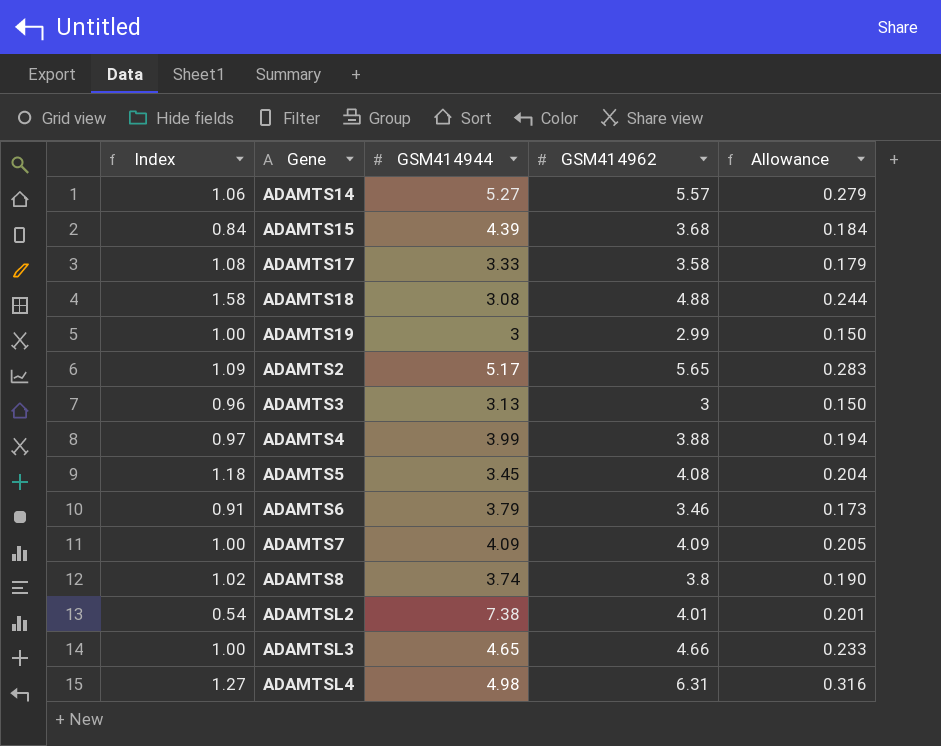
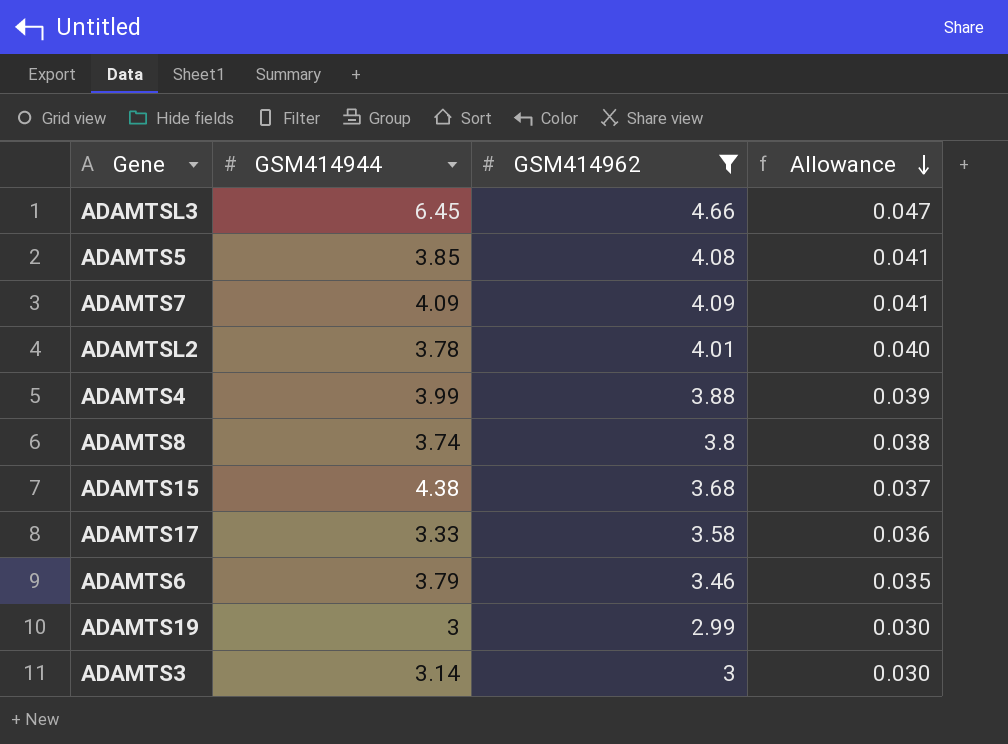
filter: none -> GSM414962 <= 4.66
row order: none -> Allowance descending
column Index | formula: [GSM414962] / [GSM414944] -> none
column Allowance | formula: [GSM414962] * 0.05 -> [GSM414962] * 0.01
ADAMTSL3 | GSM414944: 4.65 -> 6.45
ADAMTS5 | GSM414944: 3.45 -> 3.85
ADAMTSL2 | GSM414944: 7.38 -> 3.78
ADAMTS15 | GSM414944: 4.39 -> 4.38
ADAMTS3 | GSM414944: 3.13 -> 3.14

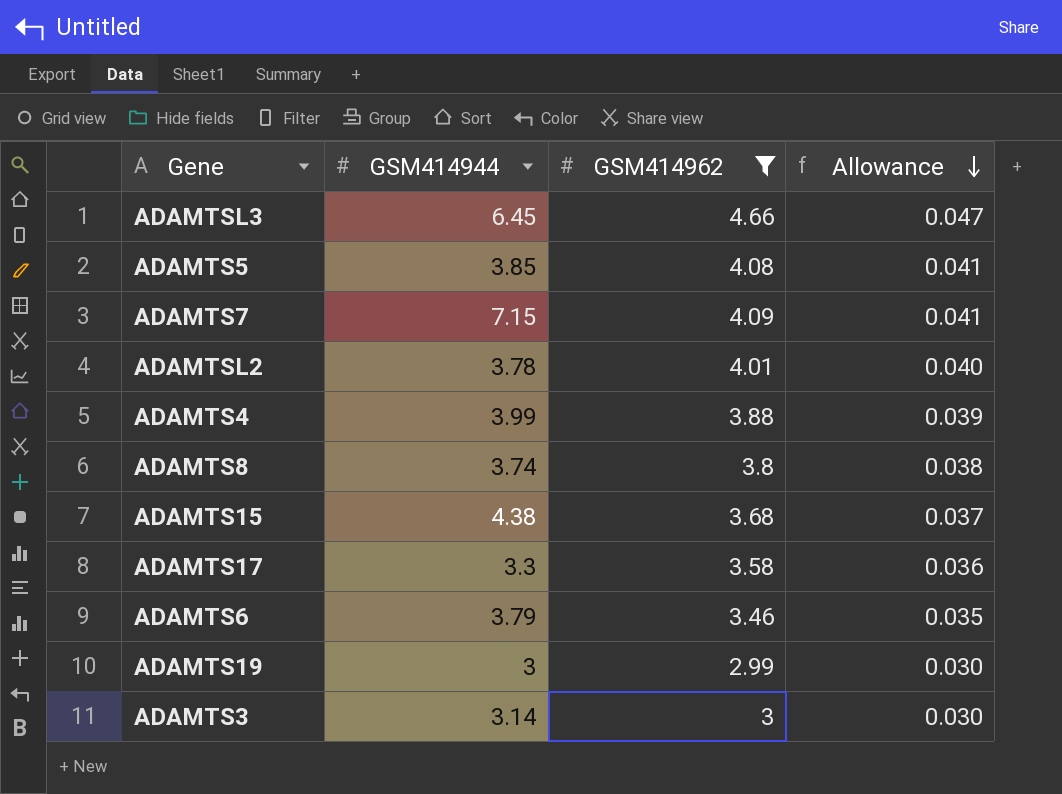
ADAMTS7 | GSM414944: 4.09 -> 7.15
ADAMTS17 | GSM414944: 3.33 -> 3.3

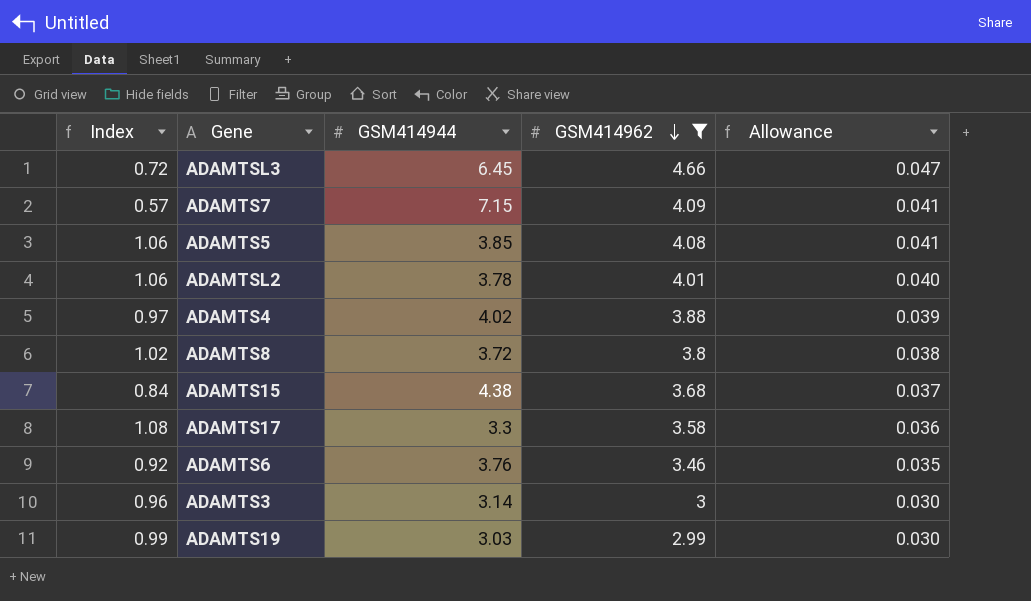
row order: Allowance descending -> GSM414962 descending
column Index | formula: none -> [GSM414962] / [GSM414944]
ADAMTS4 | GSM414944: 3.99 -> 4.02
ADAMTS8 | GSM414944: 3.74 -> 3.72
ADAMTS6 | GSM414944: 3.79 -> 3.76
ADAMTS19 | GSM414944: 3 -> 3.03

